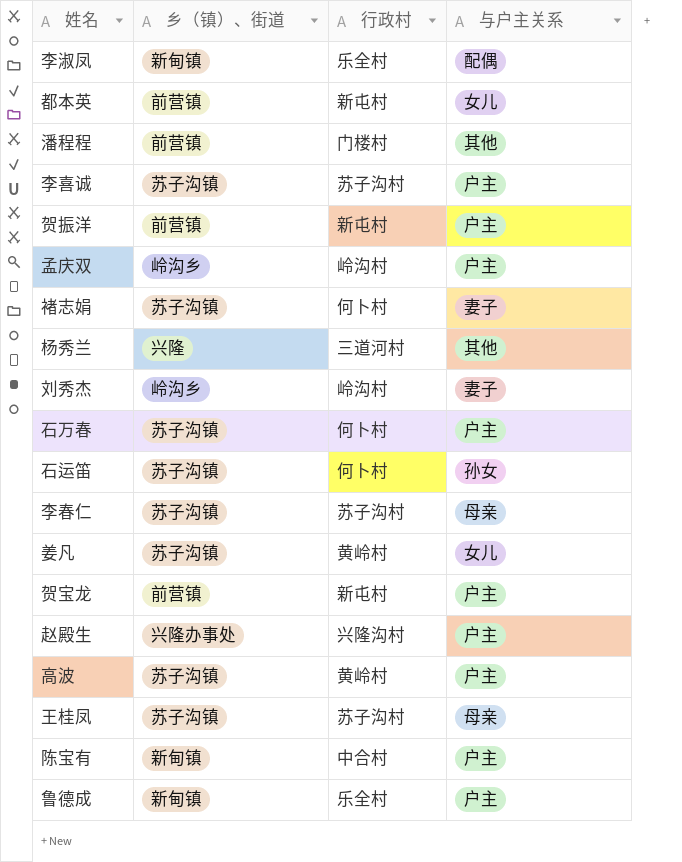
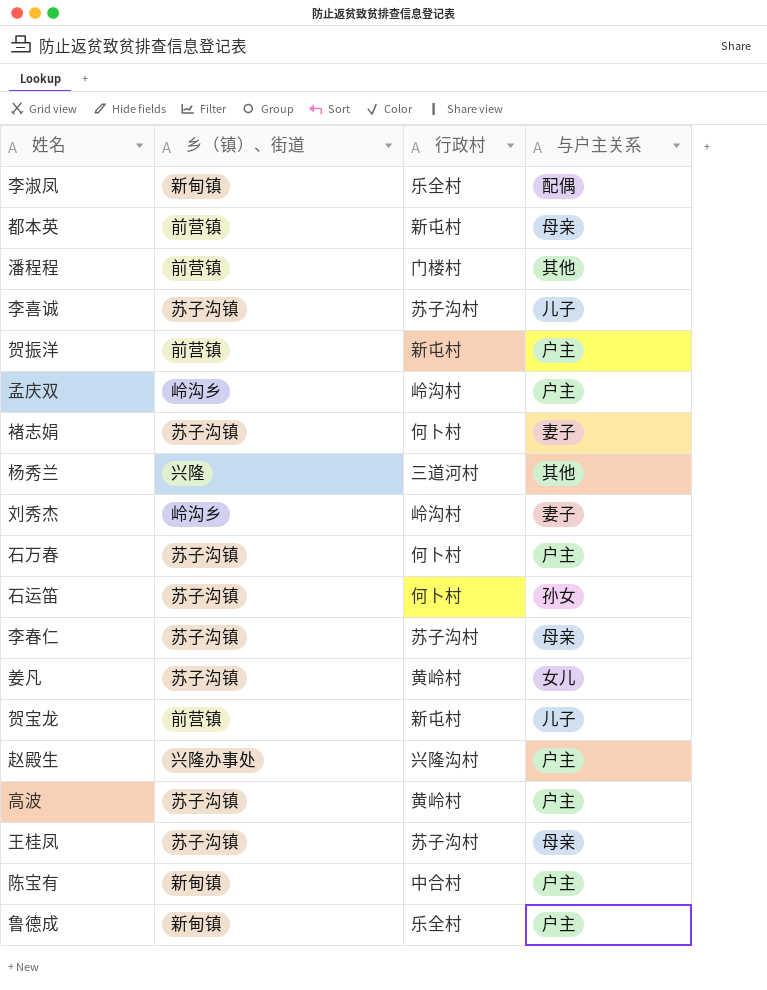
都本英 | 与户主关系: 女儿 -> 母亲
李喜诚 | 与户主关系: 户主 -> 儿子
贺宝龙 | 与户主关系: 户主 -> 儿子

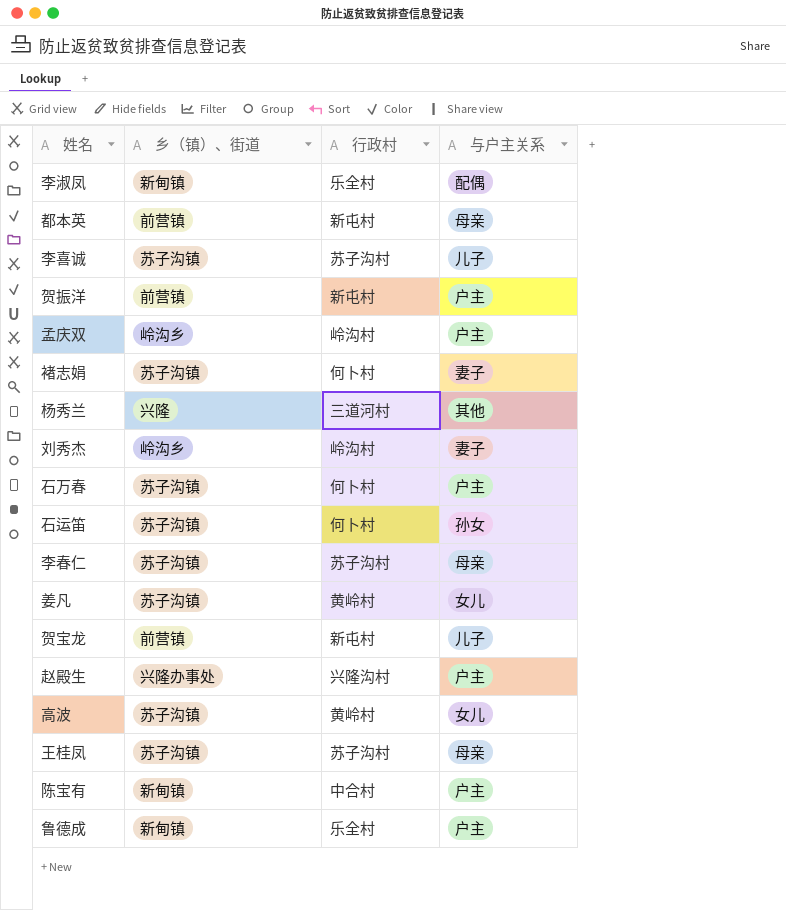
row 潘程程: 前营镇 | 门楼村 | 其他 -> none
高波 | 与户主关系: 户主 -> 女儿

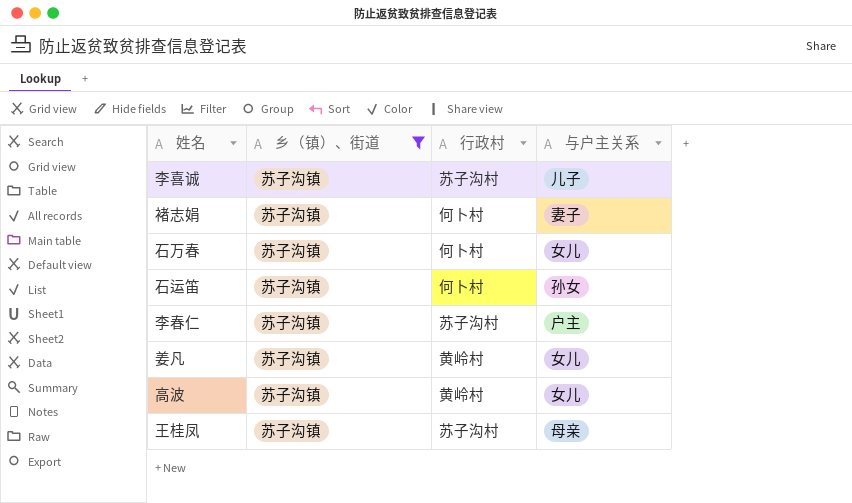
filter: none -> 乡（镇）、街道 = 苏子沟镇
石万春 | 与户主关系: 户主 -> 女儿
李春仁 | 与户主关系: 母亲 -> 户主

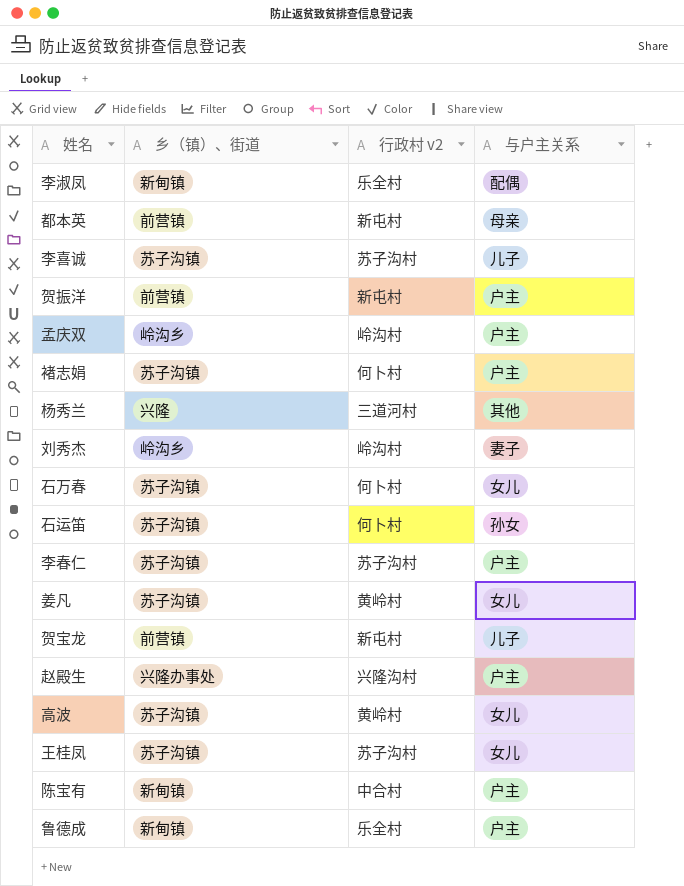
filter: 乡（镇）、街道 = 苏子沟镇 -> none
column name: 行政村 -> 行政村 v2
褚志娟 | 与户主关系: 妻子 -> 户主
王桂凤 | 与户主关系: 母亲 -> 女儿

